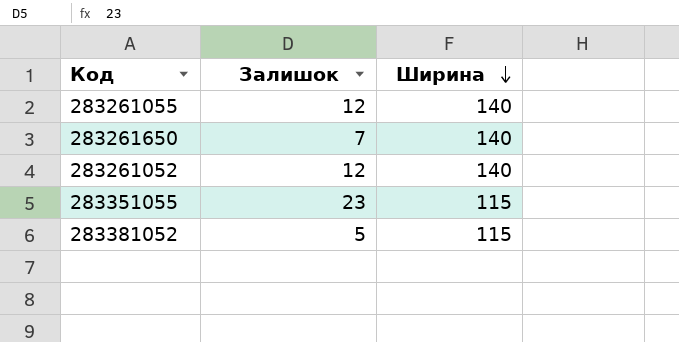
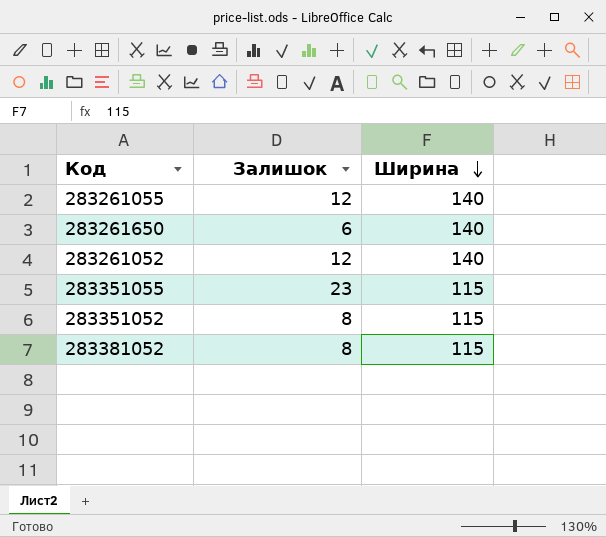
283261650 | Залишок: 7 -> 6
row 283351052: none -> 8 | 115
283381052 | Залишок: 5 -> 8

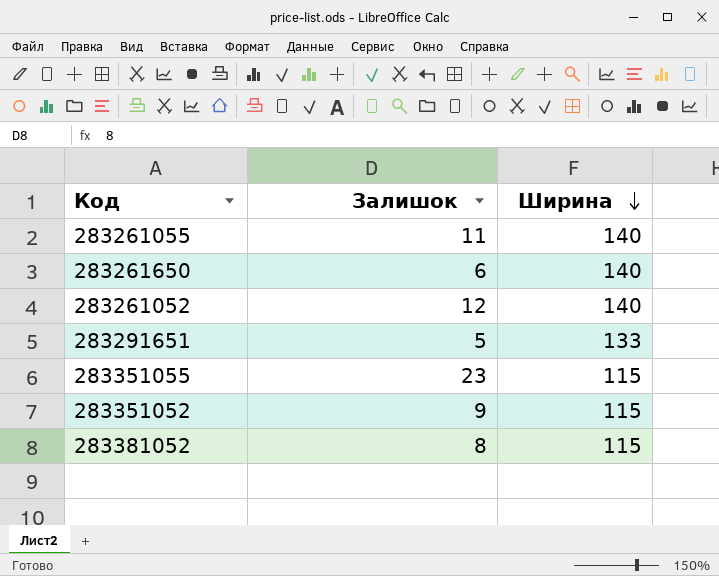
283261055 | Залишок: 12 -> 11
row 283291651: none -> 5 | 133
283351052 | Залишок: 8 -> 9

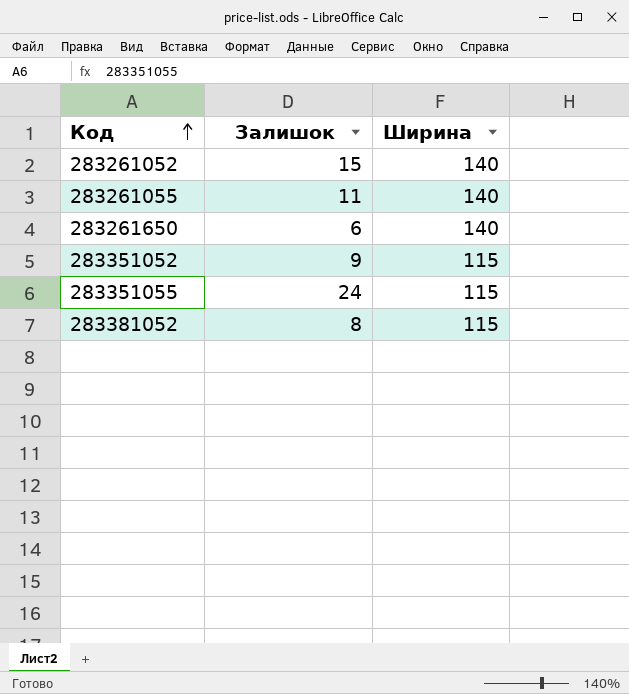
row order: Ширина descending -> Код ascending
row 283291651: 5 | 133 -> none
283261052 | Залишок: 12 -> 15
283351055 | Залишок: 23 -> 24

